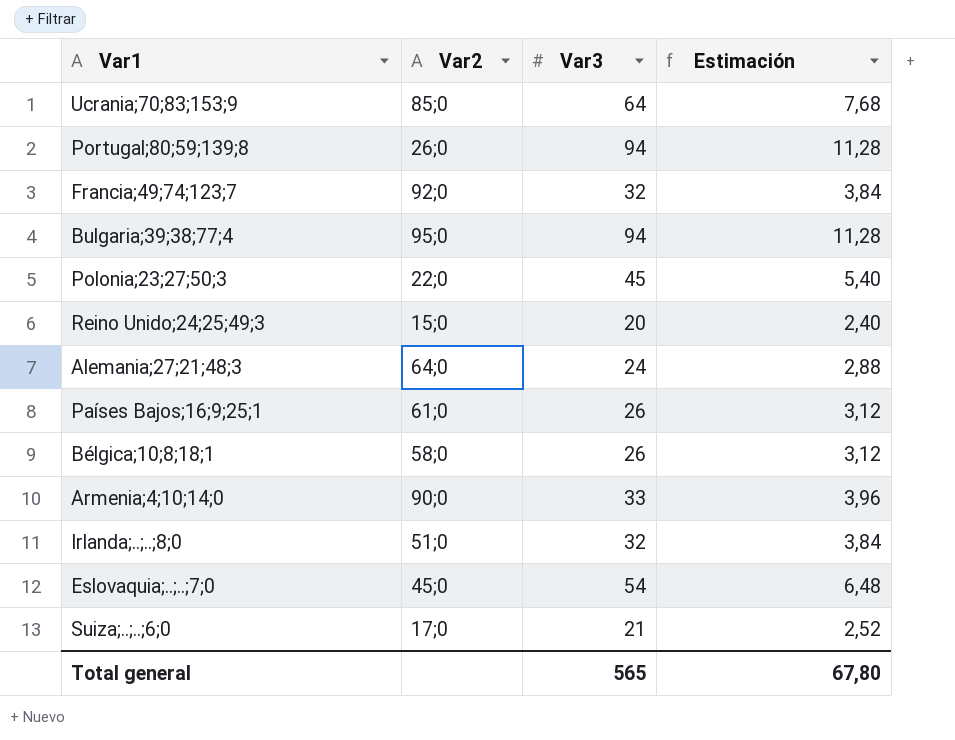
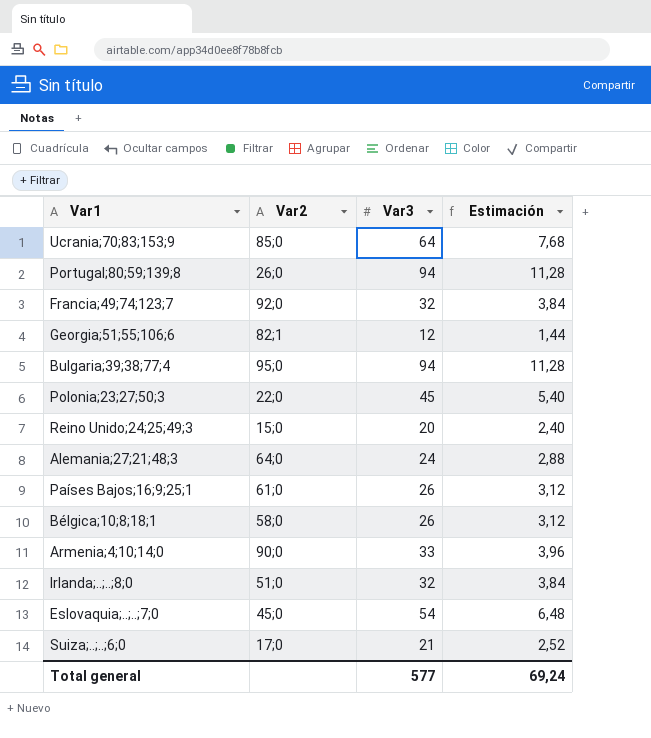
row Georgia;51;55;106;6: none -> 82;1 | 12 | 1,44
Total general | Var3: 565 -> 577
Total general | Estimación: 67,80 -> 69,24

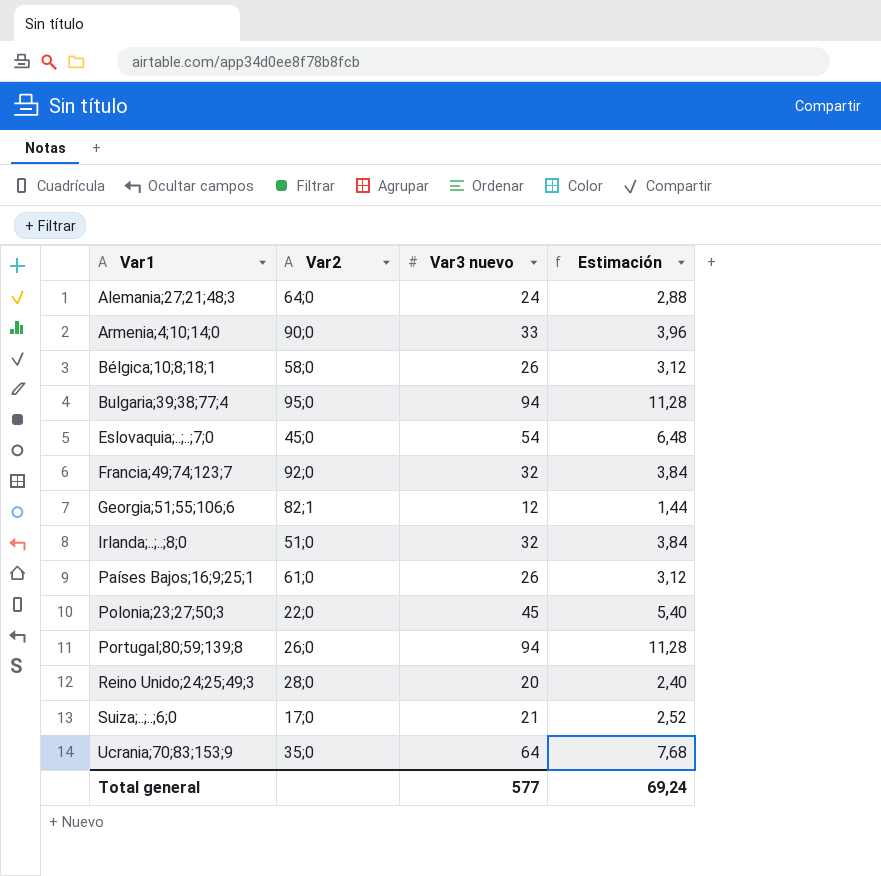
row order: none -> Var1 ascending
column name: Var3 -> Var3 nuevo
Reino Unido;24;25;49;3 | Var2: 15;0 -> 28;0
Ucrania;70;83;153;9 | Var2: 85;0 -> 35;0

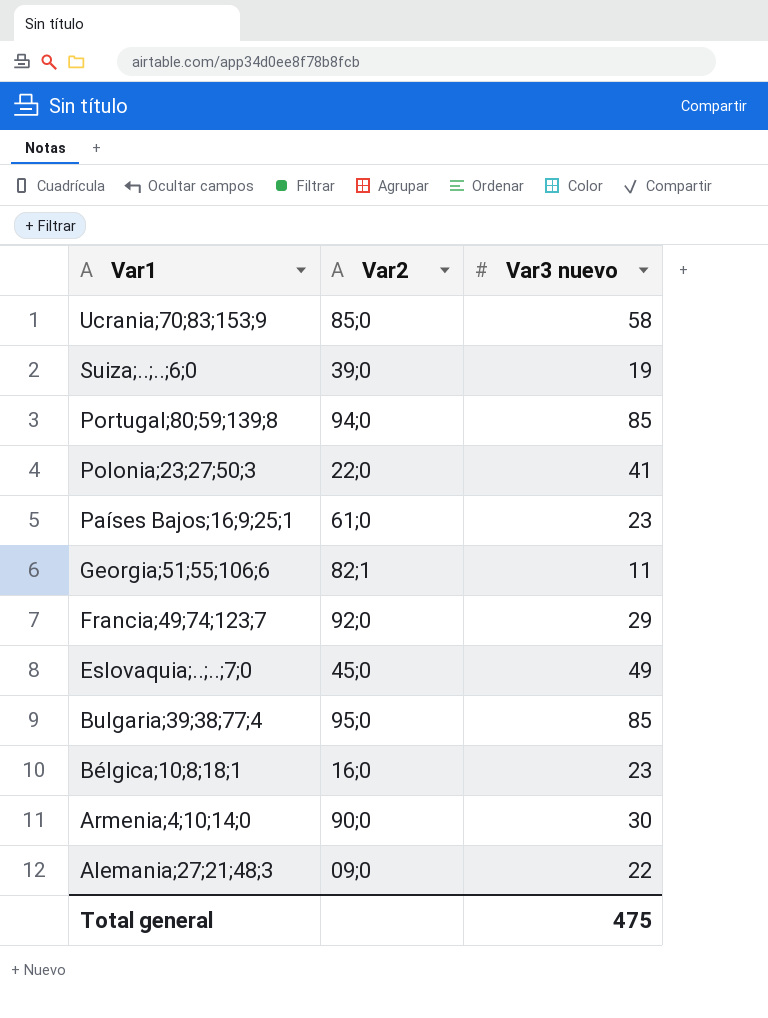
row order: Var1 ascending -> Var1 descending
column Estimación | formula: [Var3 nuevo] * 0,12 -> none
row Irlanda;..;..;8;0: 51;0 | 32 | 3,84 -> none
row Reino Unido;24;25;49;3: 28;0 | 20 | 2,40 -> none
Ucrania;70;83;153;9 | Var2: 35;0 -> 85;0
Ucrania;70;83;153;9 | Var3 nuevo: 64 -> 58
Suiza;..;..;6;0 | Var2: 17;0 -> 39;0
Suiza;..;..;6;0 | Var3 nuevo: 21 -> 19
Portugal;80;59;139;8 | Var2: 26;0 -> 94;0
Portugal;80;59;139;8 | Var3 nuevo: 94 -> 85
Polonia;23;27;50;3 | Var3 nuevo: 45 -> 41
Países Bajos;16;9;25;1 | Var3 nuevo: 26 -> 23
Georgia;51;55;106;6 | Var3 nuevo: 12 -> 11
Francia;49;74;123;7 | Var3 nuevo: 32 -> 29
Eslovaquia;..;..;7;0 | Var3 nuevo: 54 -> 49
Bulgaria;39;38;77;4 | Var3 nuevo: 94 -> 85
Bélgica;10;8;18;1 | Var2: 58;0 -> 16;0
Bélgica;10;8;18;1 | Var3 nuevo: 26 -> 23
Armenia;4;10;14;0 | Var3 nuevo: 33 -> 30
Alemania;27;21;48;3 | Var2: 64;0 -> 09;0
Alemania;27;21;48;3 | Var3 nuevo: 24 -> 22
Total general | Var3 nuevo: 577 -> 475

